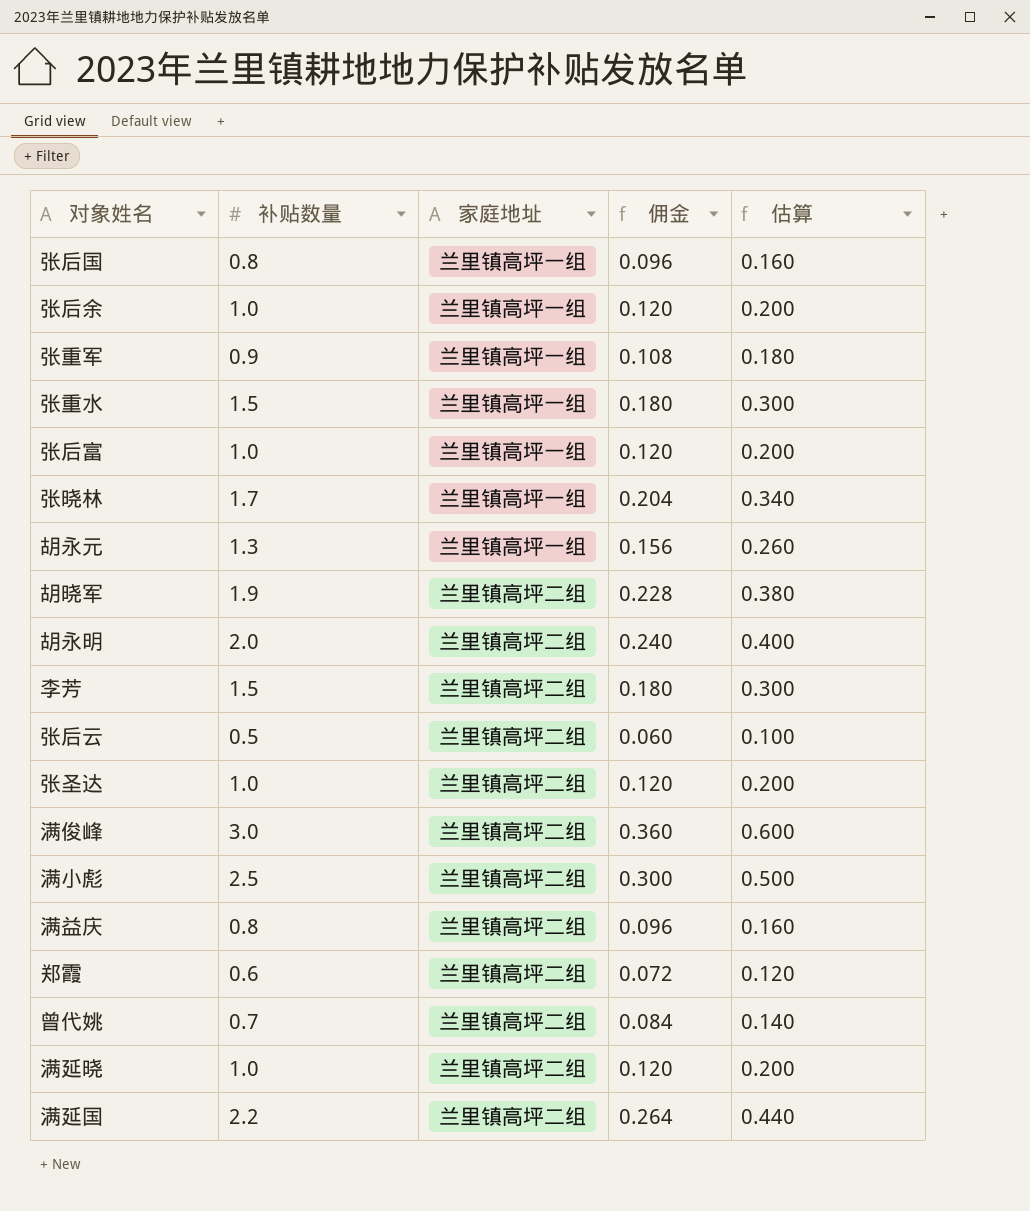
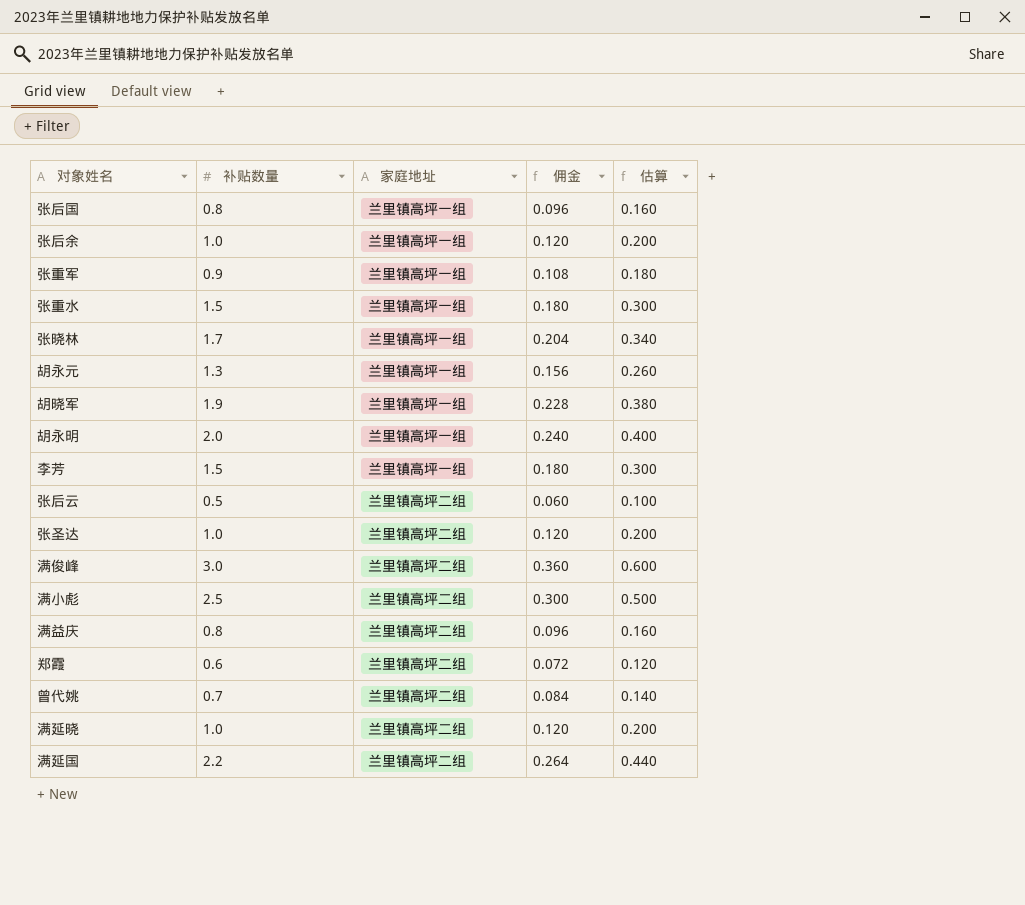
row 张后富: 1.0 | 兰里镇高坪一组 | 0.120 | 0.200 -> none
胡晓军 | 家庭地址: 兰里镇高坪二组 -> 兰里镇高坪一组
胡永明 | 家庭地址: 兰里镇高坪二组 -> 兰里镇高坪一组
李芳 | 家庭地址: 兰里镇高坪二组 -> 兰里镇高坪一组

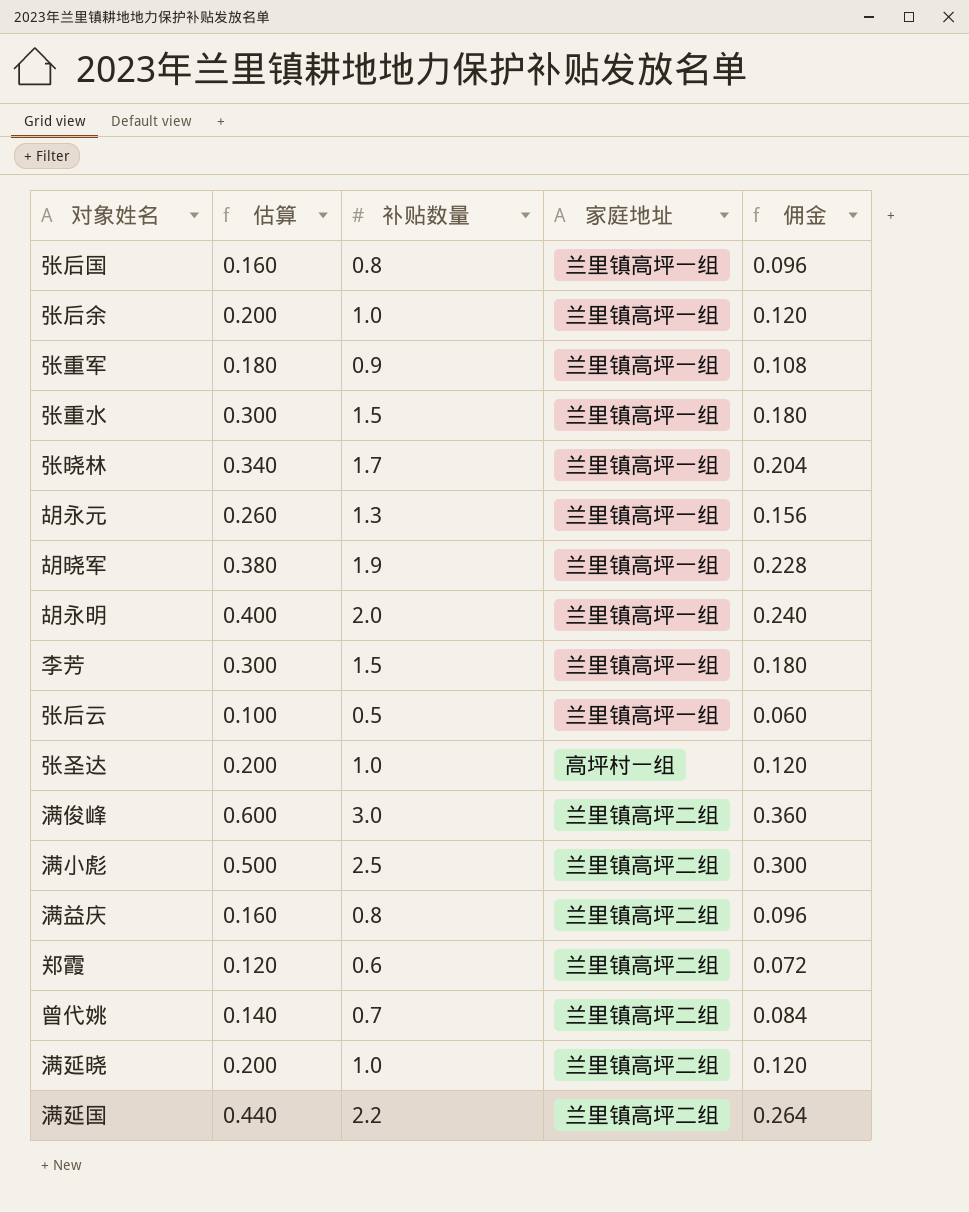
column 估算 | position: 5 -> 2
张后云 | 家庭地址: 兰里镇高坪二组 -> 兰里镇高坪一组
张圣达 | 家庭地址: 兰里镇高坪二组 -> 高坪村一组

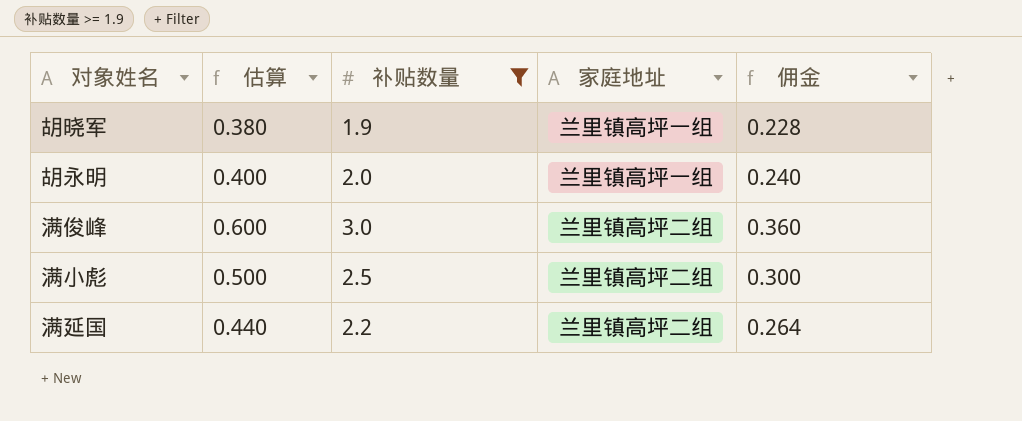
filter: none -> 补贴数量 >= 1.9

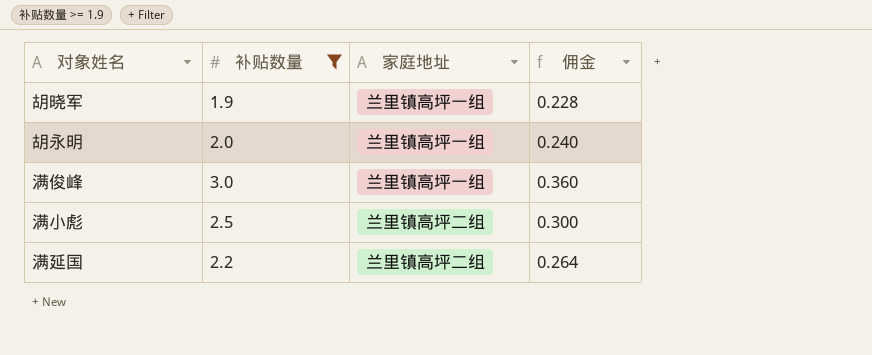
column 估算 | formula: [补贴数量] * 0.2 -> none
满俊峰 | 家庭地址: 兰里镇高坪二组 -> 兰里镇高坪一组

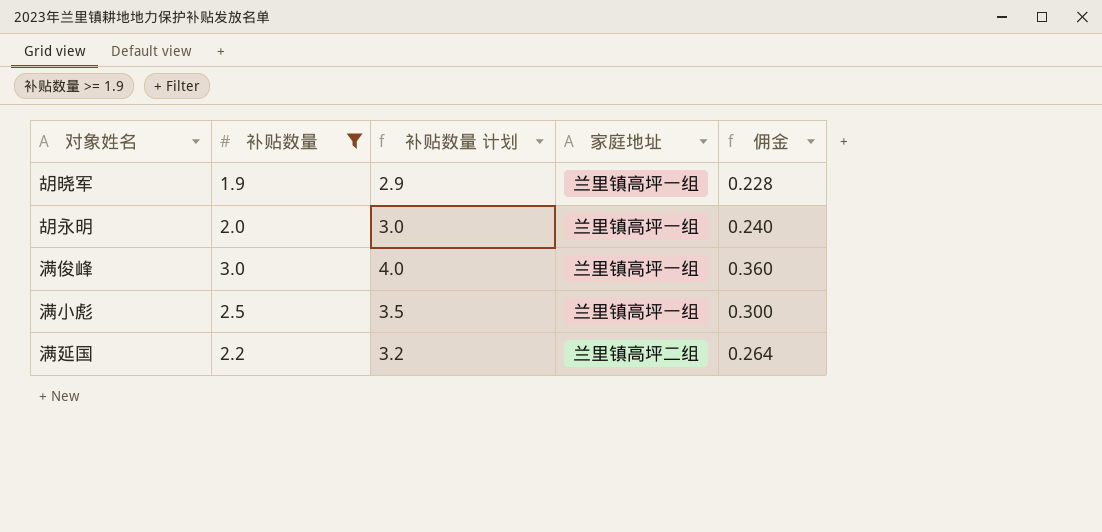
column 补贴数量 计划 | formula: none -> [补贴数量] + 1
满小彪 | 家庭地址: 兰里镇高坪二组 -> 兰里镇高坪一组

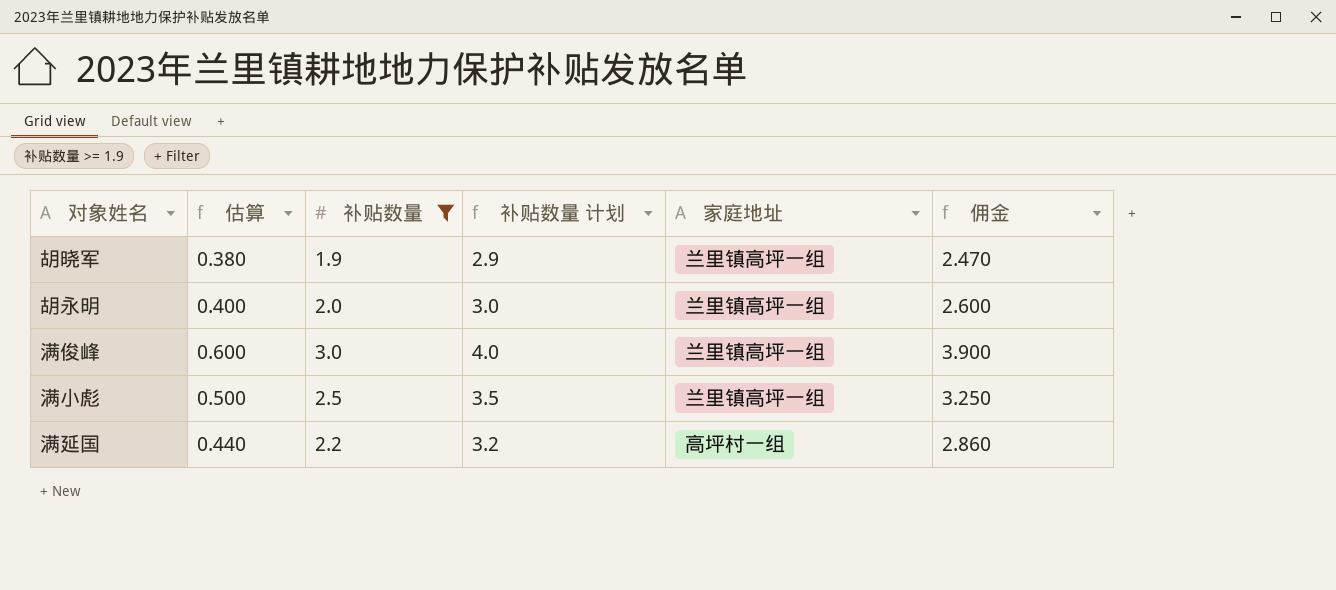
column 估算 | formula: none -> [补贴数量] * 0.2
column 佣金 | formula: [补贴数量] * 0.12 -> [补贴数量] * 1.3
满延国 | 家庭地址: 兰里镇高坪二组 -> 高坪村一组

